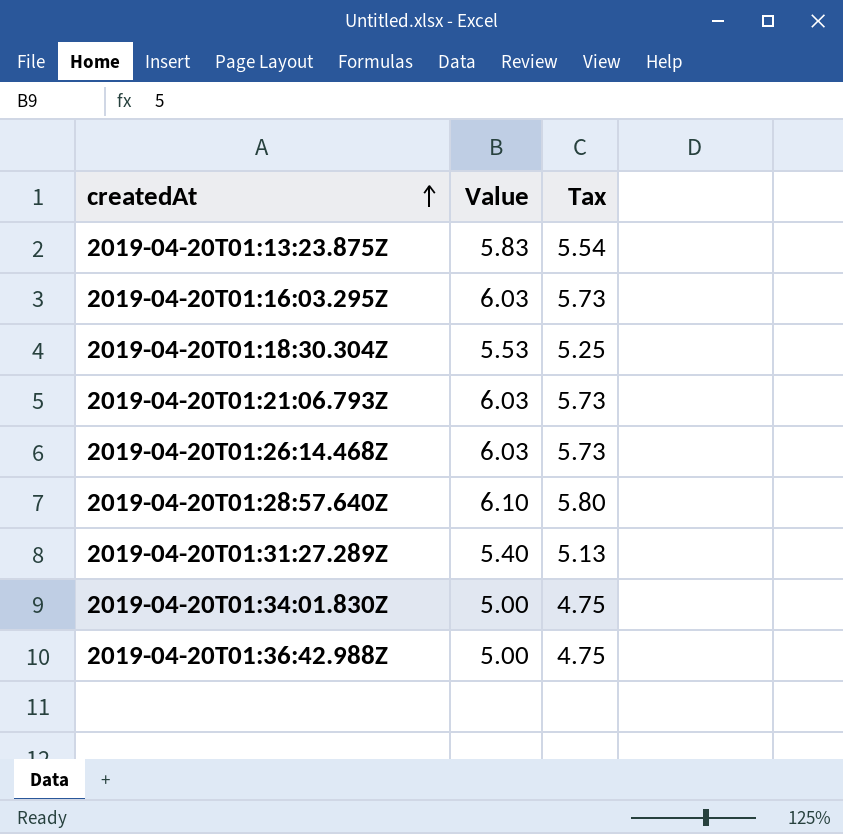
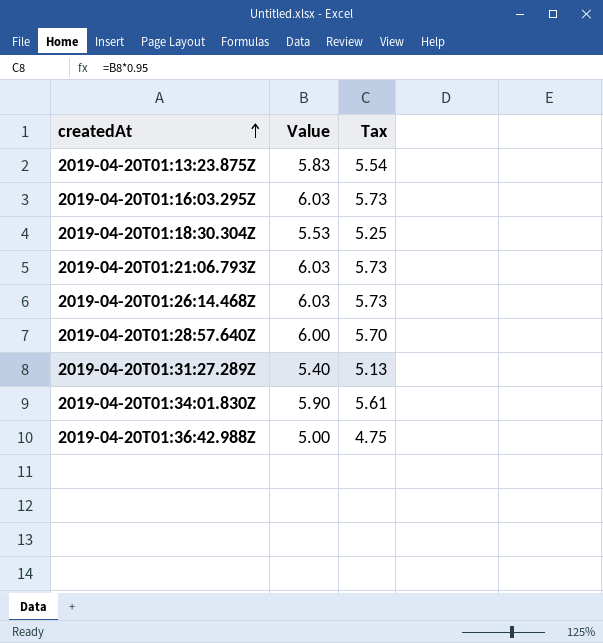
2019-04-20T01:28:57.640Z | Value: 6.10 -> 6.00
2019-04-20T01:28:57.640Z | Tax: 5.80 -> 5.70
2019-04-20T01:34:01.830Z | Value: 5.00 -> 5.90
2019-04-20T01:34:01.830Z | Tax: 4.75 -> 5.61

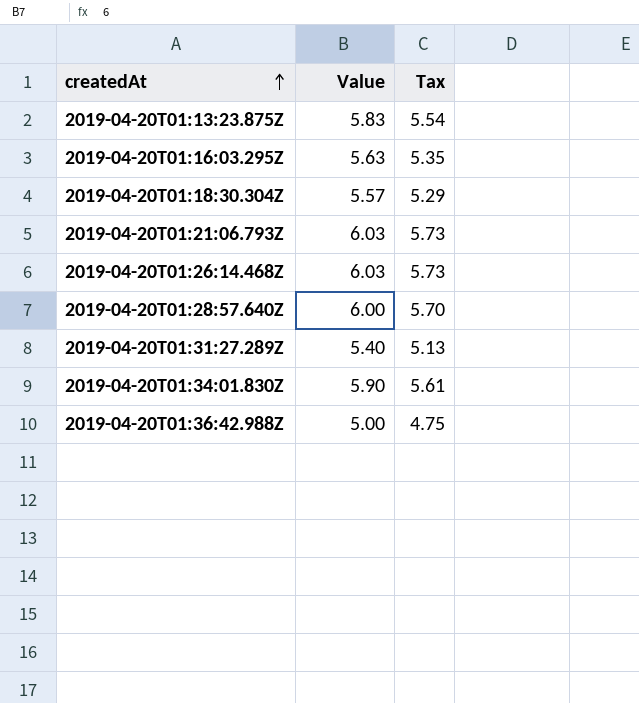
2019-04-20T01:16:03.295Z | Value: 6.03 -> 5.63
2019-04-20T01:16:03.295Z | Tax: 5.73 -> 5.35
2019-04-20T01:18:30.304Z | Value: 5.53 -> 5.57
2019-04-20T01:18:30.304Z | Tax: 5.25 -> 5.29

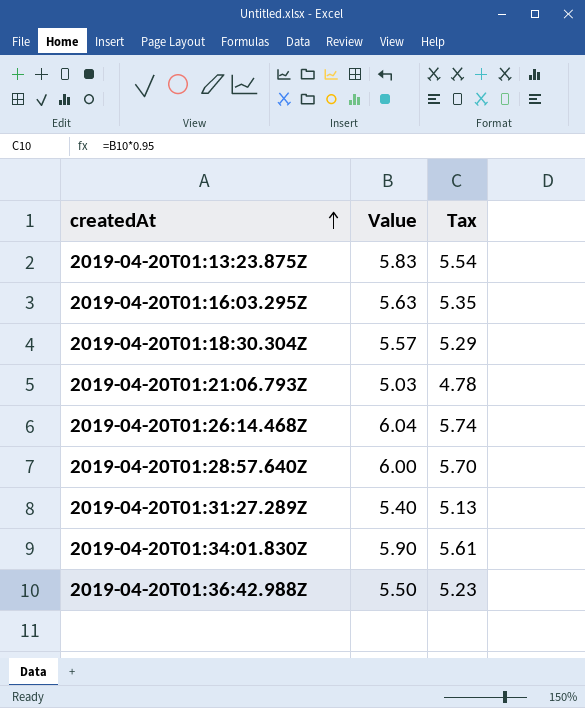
2019-04-20T01:21:06.793Z | Value: 6.03 -> 5.03
2019-04-20T01:21:06.793Z | Tax: 5.73 -> 4.78
2019-04-20T01:26:14.468Z | Value: 6.03 -> 6.04
2019-04-20T01:26:14.468Z | Tax: 5.73 -> 5.74
2019-04-20T01:36:42.988Z | Value: 5.00 -> 5.50
2019-04-20T01:36:42.988Z | Tax: 4.75 -> 5.23

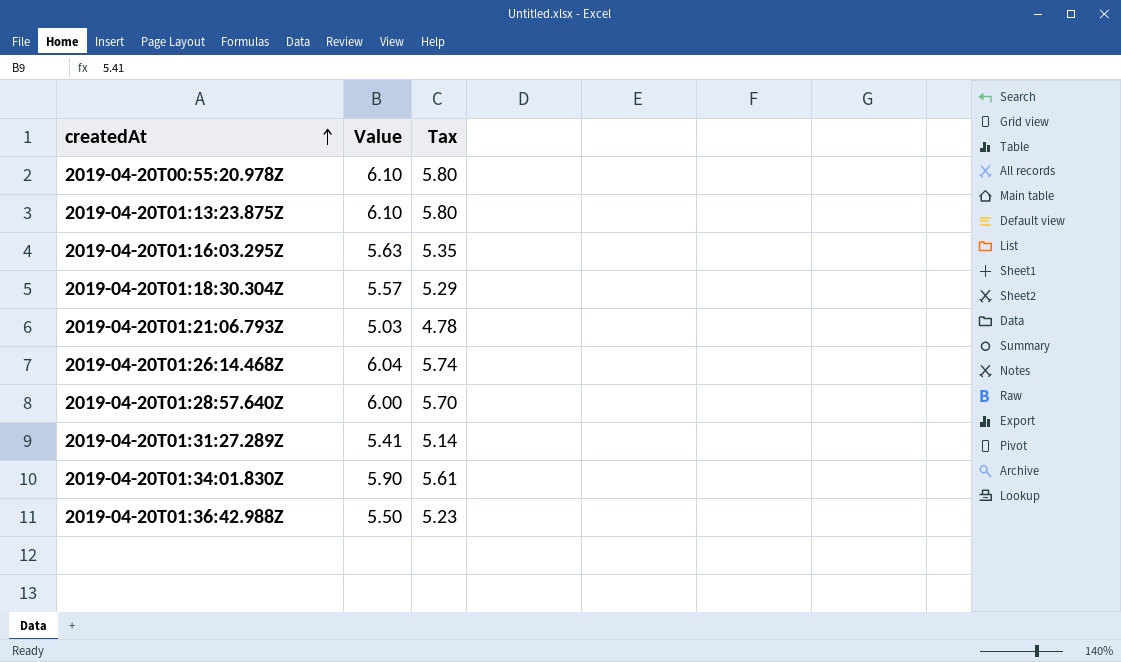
row 2019-04-20T00:55:20.978Z: none -> 6.10 | 5.80
2019-04-20T01:13:23.875Z | Value: 5.83 -> 6.10
2019-04-20T01:13:23.875Z | Tax: 5.54 -> 5.80
2019-04-20T01:31:27.289Z | Value: 5.40 -> 5.41
2019-04-20T01:31:27.289Z | Tax: 5.13 -> 5.14

